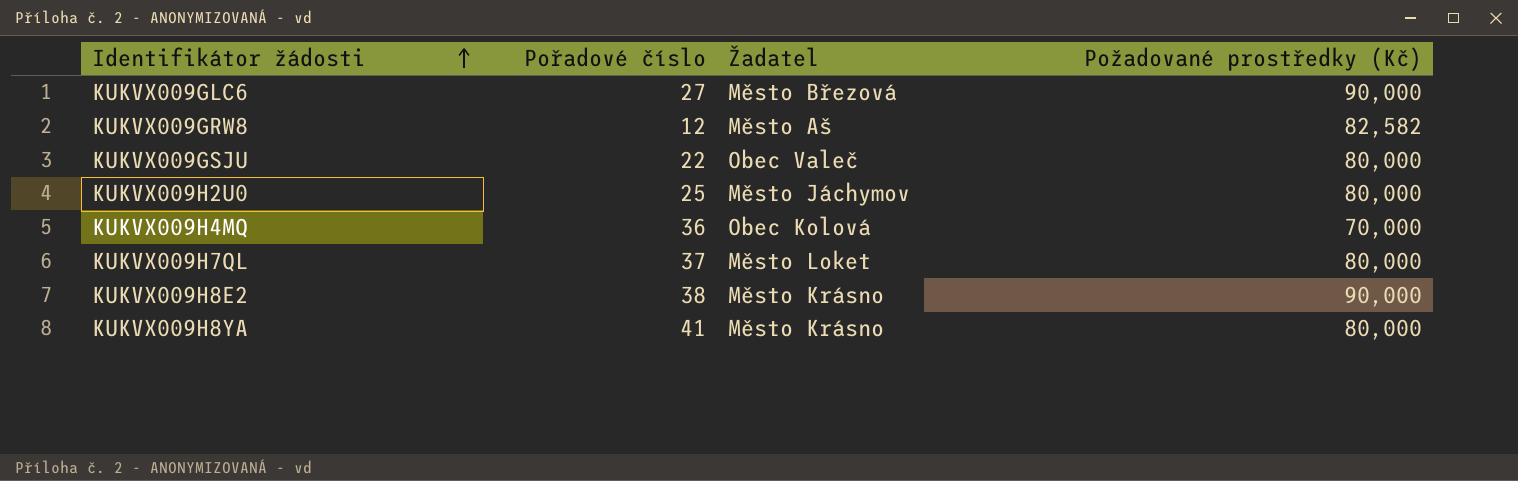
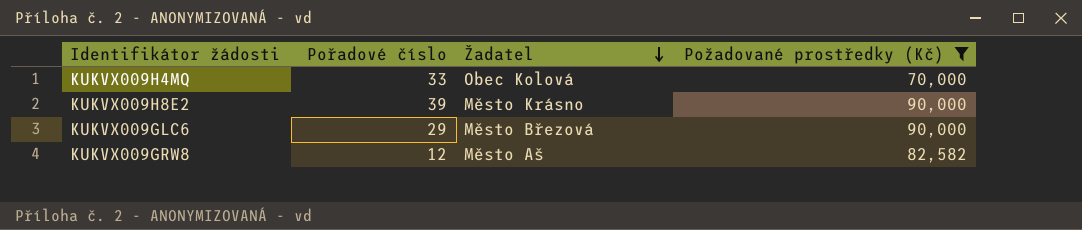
filter: none -> Požadované prostředky (Kč) != 80,000
row order: Identifikátor žádosti ascending -> Žadatel descending
KUKVX009H4MQ | Pořadové číslo: 36 -> 33
KUKVX009H8E2 | Pořadové číslo: 38 -> 39
KUKVX009GLC6 | Pořadové číslo: 27 -> 29

